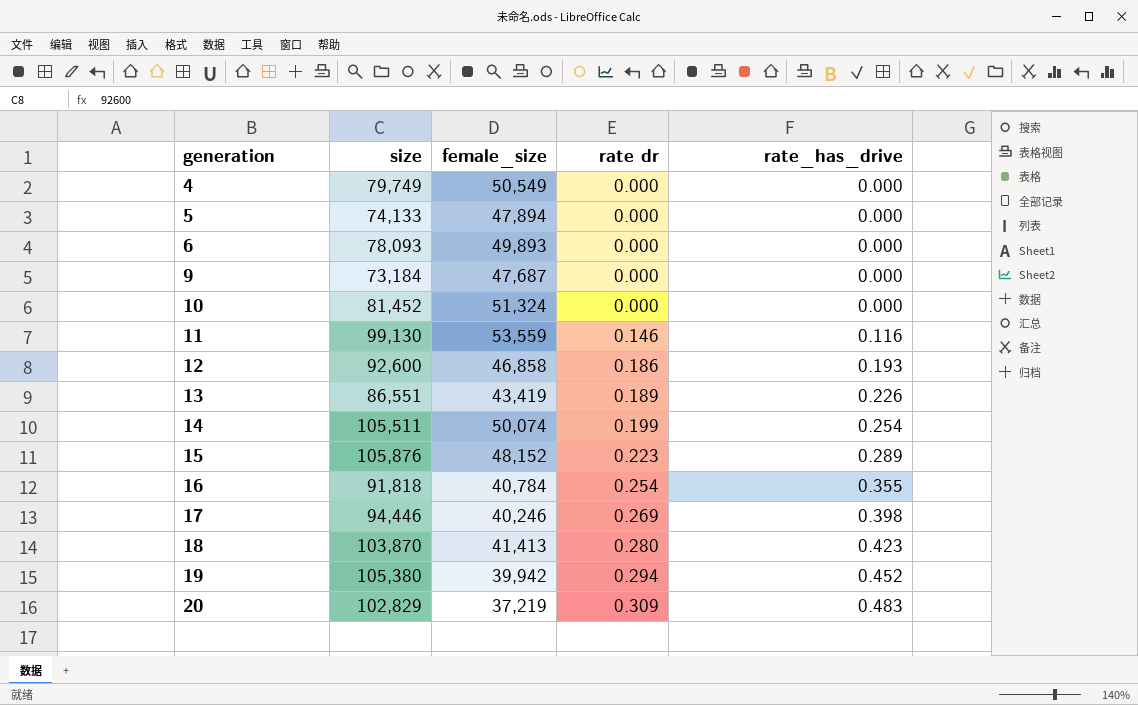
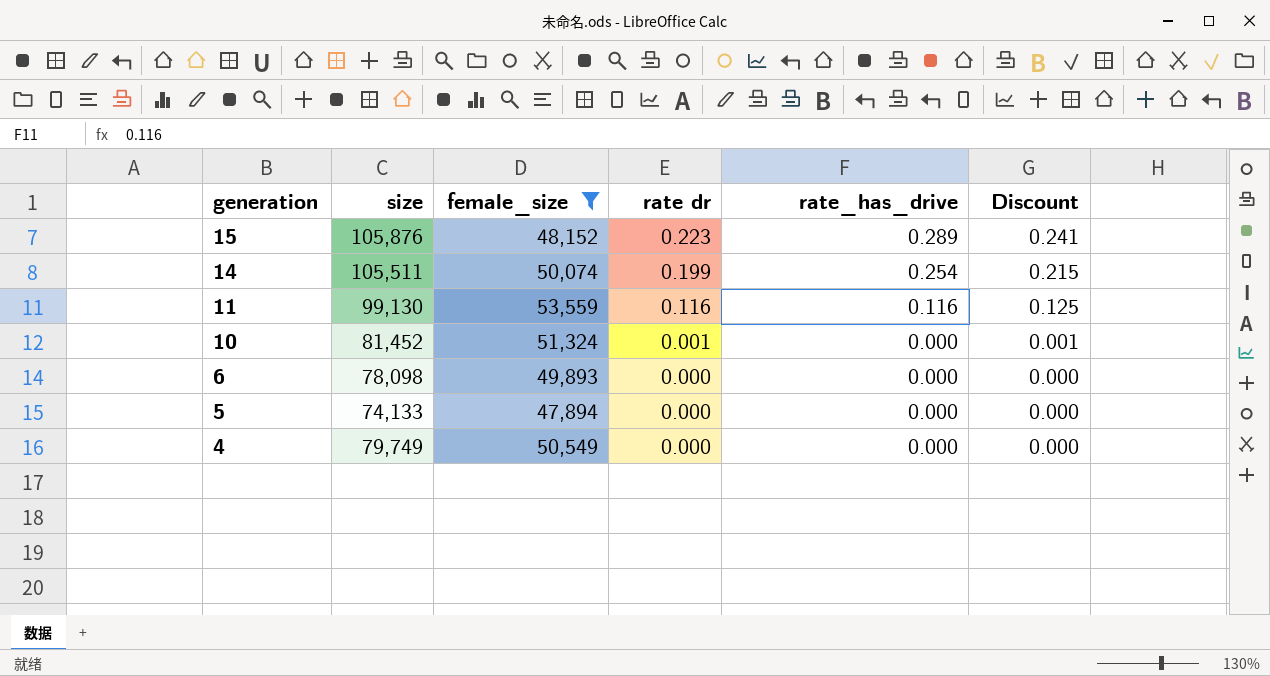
filter: none -> female_size >= 47,894
row order: generation ascending -> generation descending
column Discount | formula: none -> [rate dr] * 1.08
11 | rate dr: 0.146 -> 0.116
10 | rate dr: 0.000 -> 0.001
6 | size: 78,093 -> 78,098

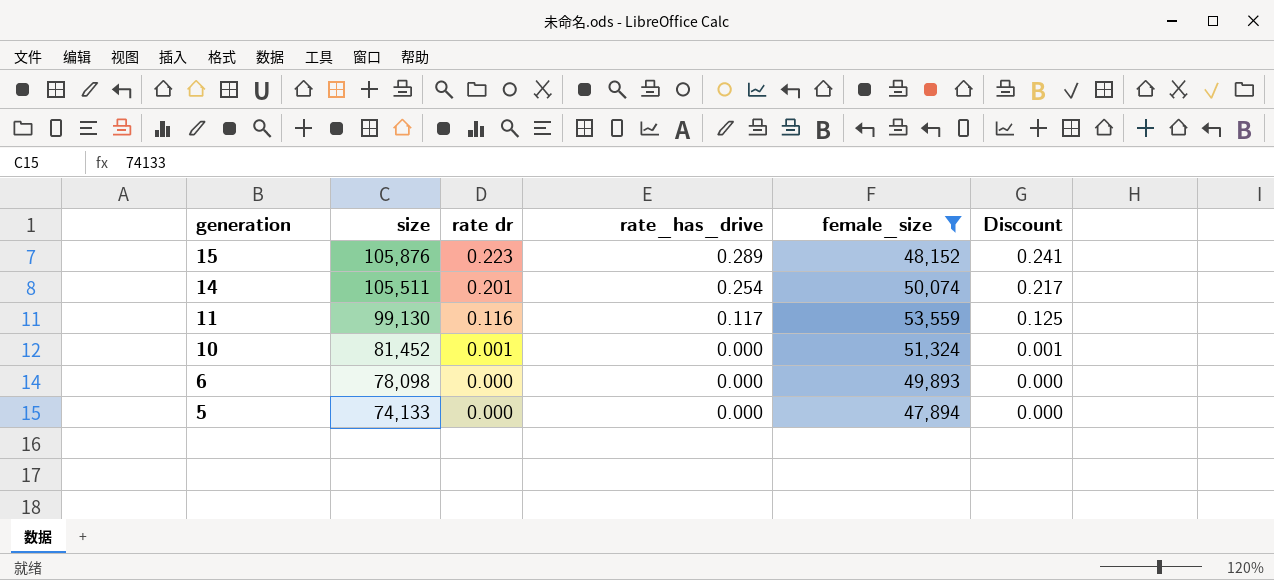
column female_size | position: 3 -> 5
row 4: 79,749 | 50,549 | 0.000 | 0.000 | 0.000 -> none
14 | rate dr: 0.199 -> 0.201
14 | Discount: 0.215 -> 0.217
11 | rate_has_drive: 0.116 -> 0.117

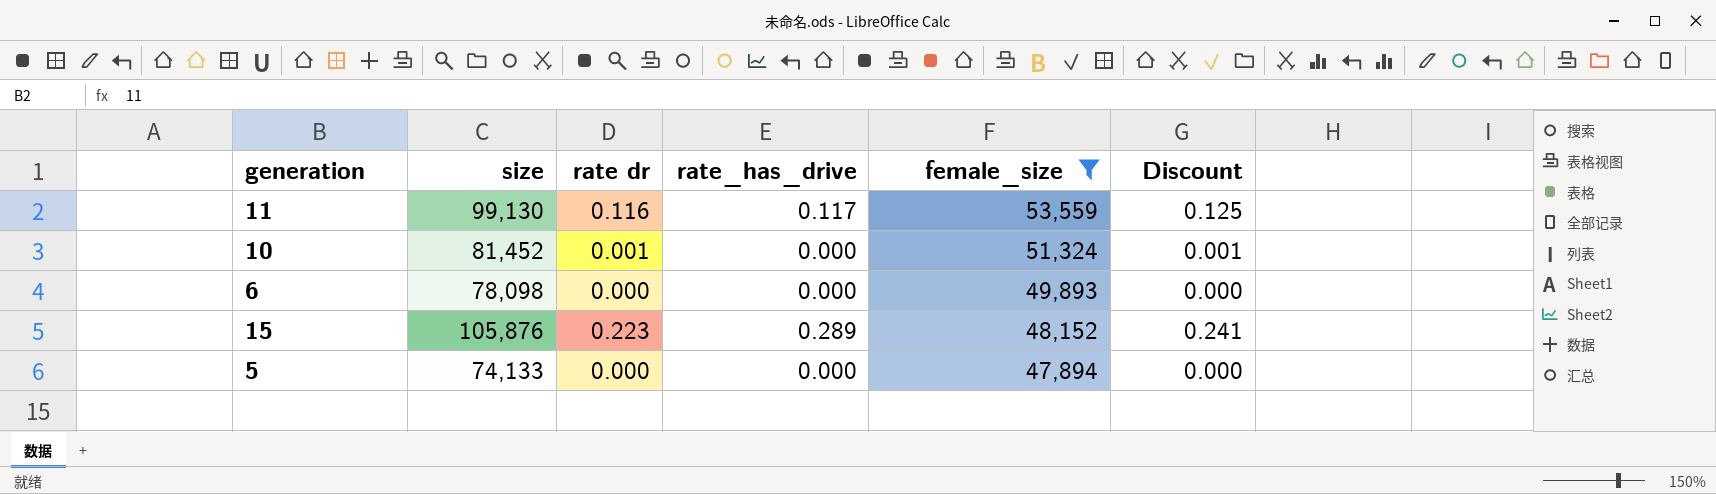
row order: generation descending -> female_size descending
row 14: 105,511 | 0.201 | 0.254 | 50,074 | 0.217 -> none

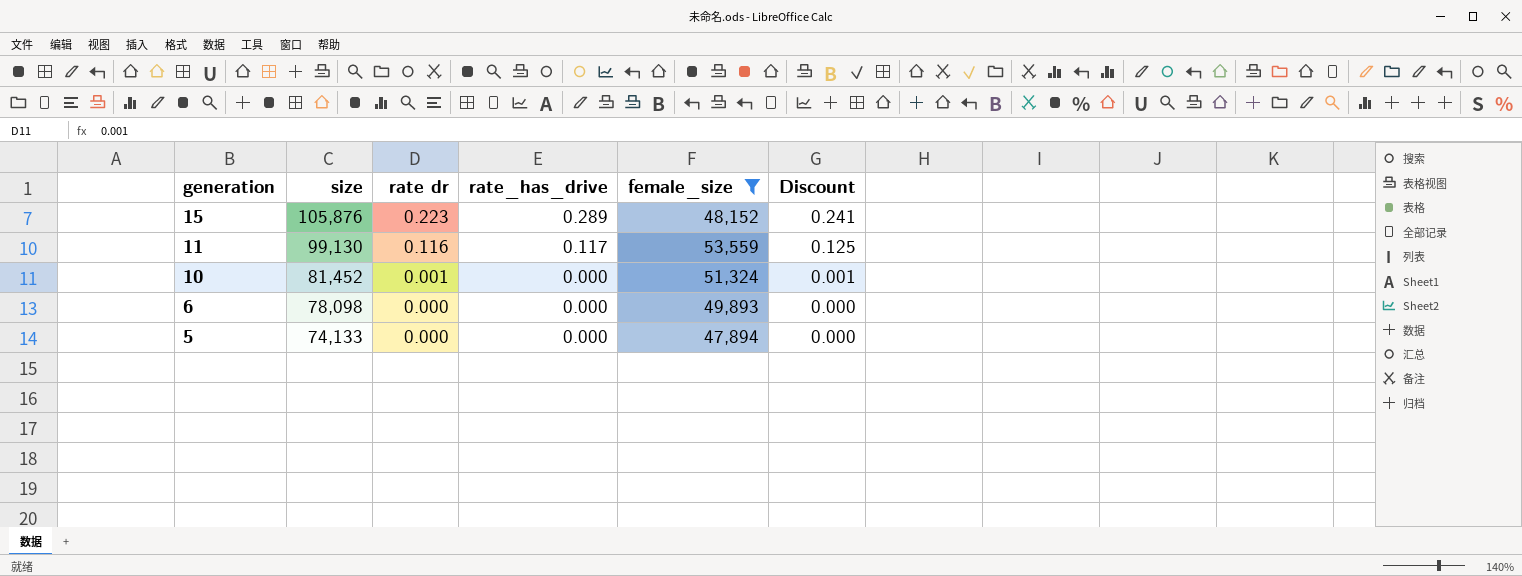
row order: female_size descending -> generation descending

